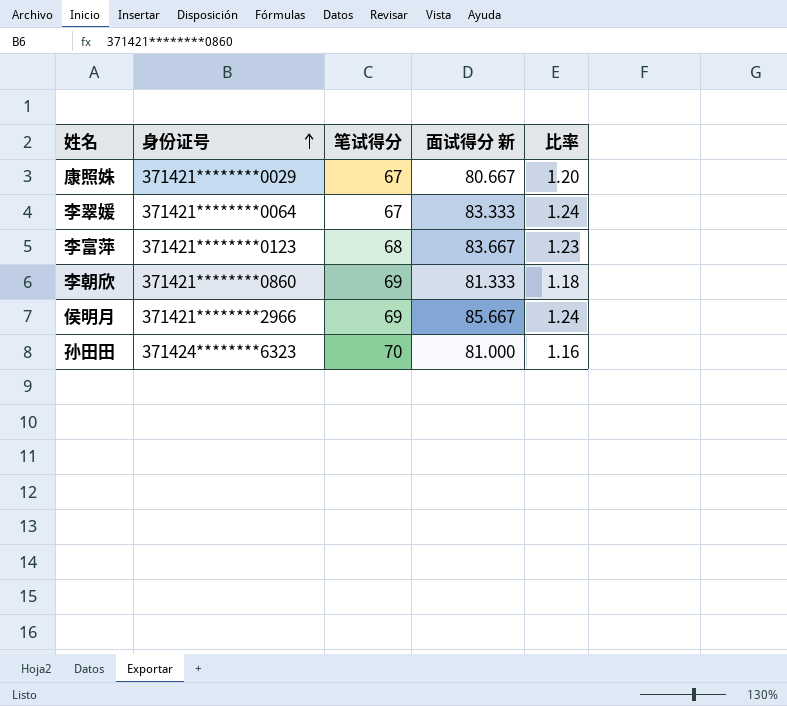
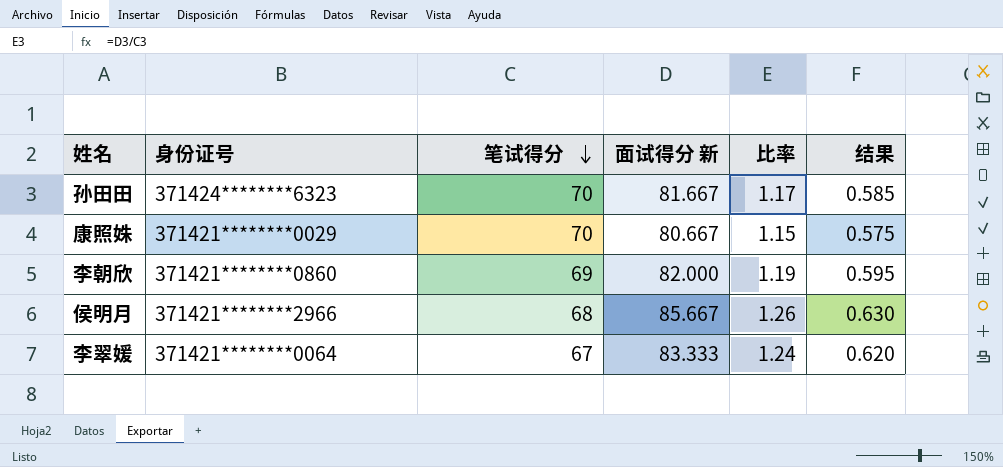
row order: 身份证号 ascending -> 笔试得分 descending
column 结果 | formula: none -> [比率] * 0.5
row 李富萍: 371421********0123 | 68 | 83.667 | 1.23 -> none
孙田田 | 面试得分 新: 81.000 -> 81.667
孙田田 | 比率: 1.16 -> 1.17
康照姝 | 笔试得分: 67 -> 70
康照姝 | 比率: 1.20 -> 1.15
李朝欣 | 面试得分 新: 81.333 -> 82.000
李朝欣 | 比率: 1.18 -> 1.19
侯明月 | 笔试得分: 69 -> 68
侯明月 | 比率: 1.24 -> 1.26

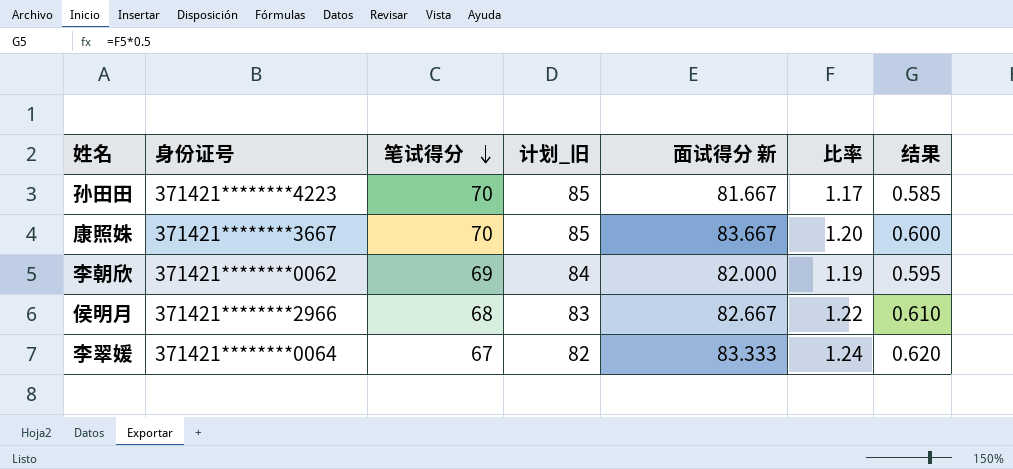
column 计划_旧 | formula: none -> [笔试得分] + 15
孙田田 | 身份证号: 371424********6323 -> 371421********4223
康照姝 | 身份证号: 371421********0029 -> 371421********3667
康照姝 | 面试得分 新: 80.667 -> 83.667
康照姝 | 比率: 1.15 -> 1.20
康照姝 | 结果: 0.575 -> 0.600
李朝欣 | 身份证号: 371421********0860 -> 371421********0062
侯明月 | 面试得分 新: 85.667 -> 82.667
侯明月 | 比率: 1.26 -> 1.22
侯明月 | 结果: 0.630 -> 0.610

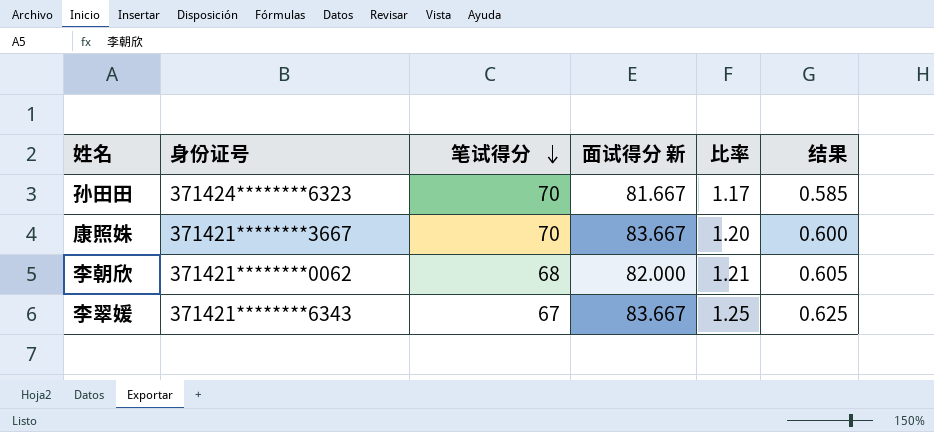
column 计划_旧 | formula: [笔试得分] + 15 -> none
row 侯明月: 371421********2966 | 68 | 83 | 82.667 | 1.22 | 0.610 -> none
孙田田 | 身份证号: 371421********4223 -> 371424********6323
李朝欣 | 笔试得分: 69 -> 68
李朝欣 | 比率: 1.19 -> 1.21
李朝欣 | 结果: 0.595 -> 0.605
李翠媛 | 身份证号: 371421********0064 -> 371421********6343
李翠媛 | 面试得分 新: 83.333 -> 83.667
李翠媛 | 比率: 1.24 -> 1.25
李翠媛 | 结果: 0.620 -> 0.625

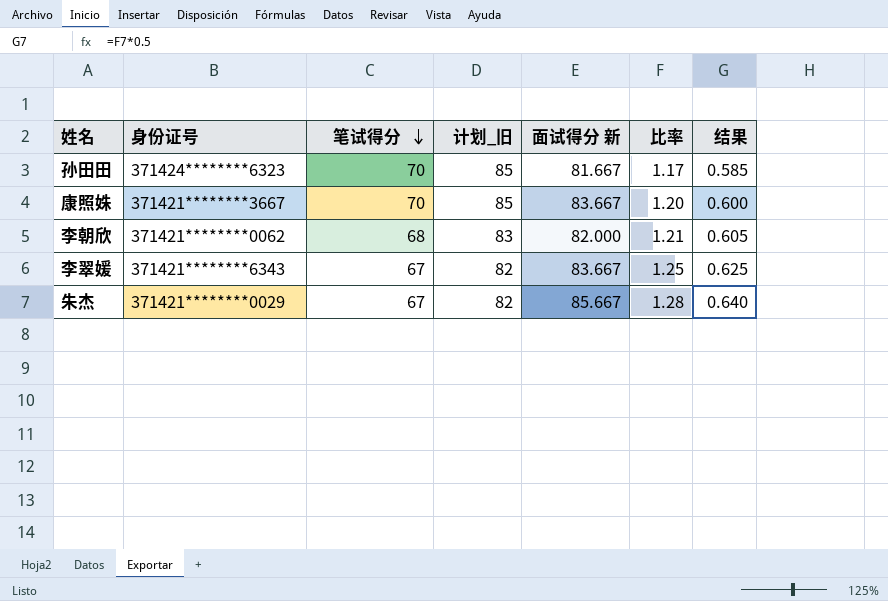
column 计划_旧 | formula: none -> [笔试得分] + 15
row 朱杰: none -> 371421********0029 | 67 | 82 | 85.667 | 1.28 | 0.640

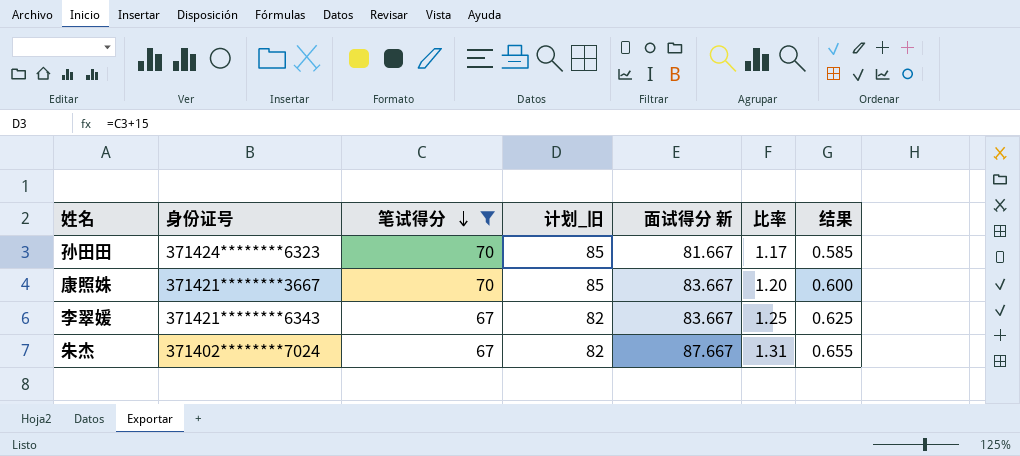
filter: none -> 笔试得分 != 68
朱杰 | 身份证号: 371421********0029 -> 371402********7024
朱杰 | 面试得分 新: 85.667 -> 87.667
朱杰 | 比率: 1.28 -> 1.31
朱杰 | 结果: 0.640 -> 0.655

